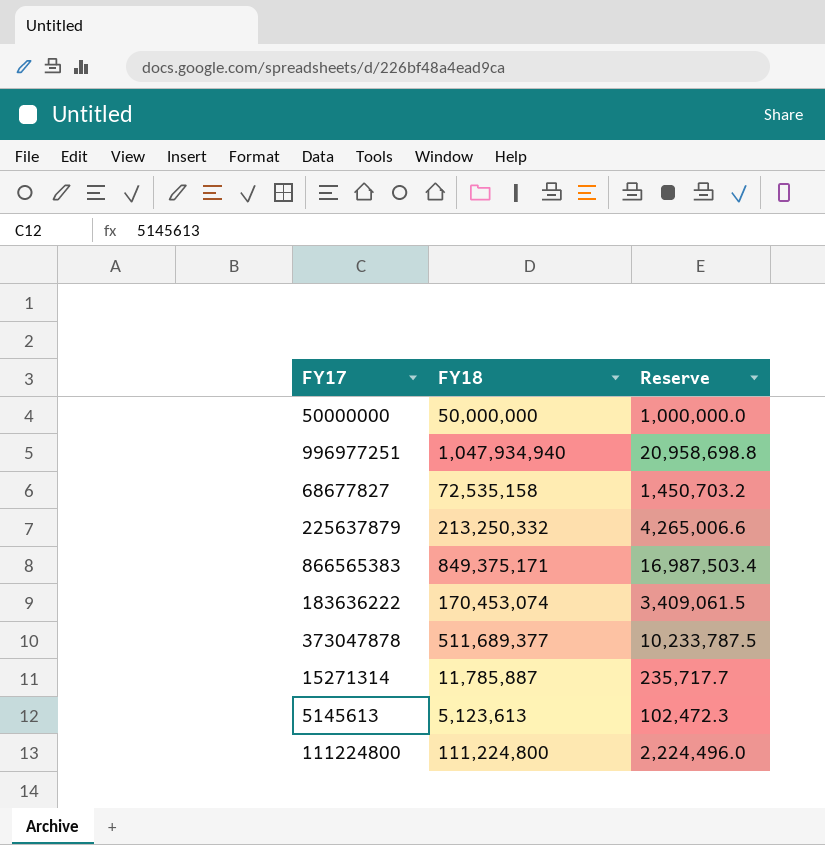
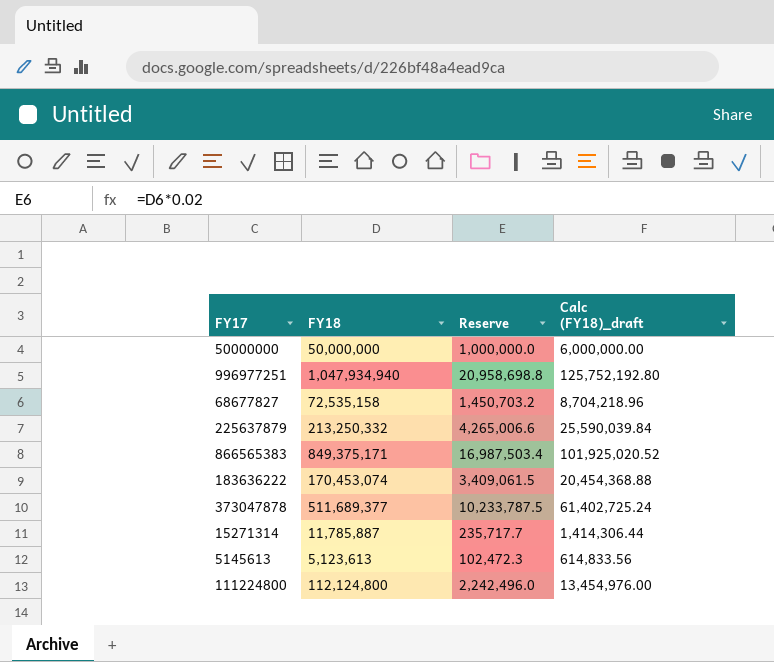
column Calc (FY18)_draft | formula: none -> [FY18] * 0.12
111224800 | FY18: 111,224,800 -> 112,124,800
111224800 | Reserve: 2,224,496.0 -> 2,242,496.0

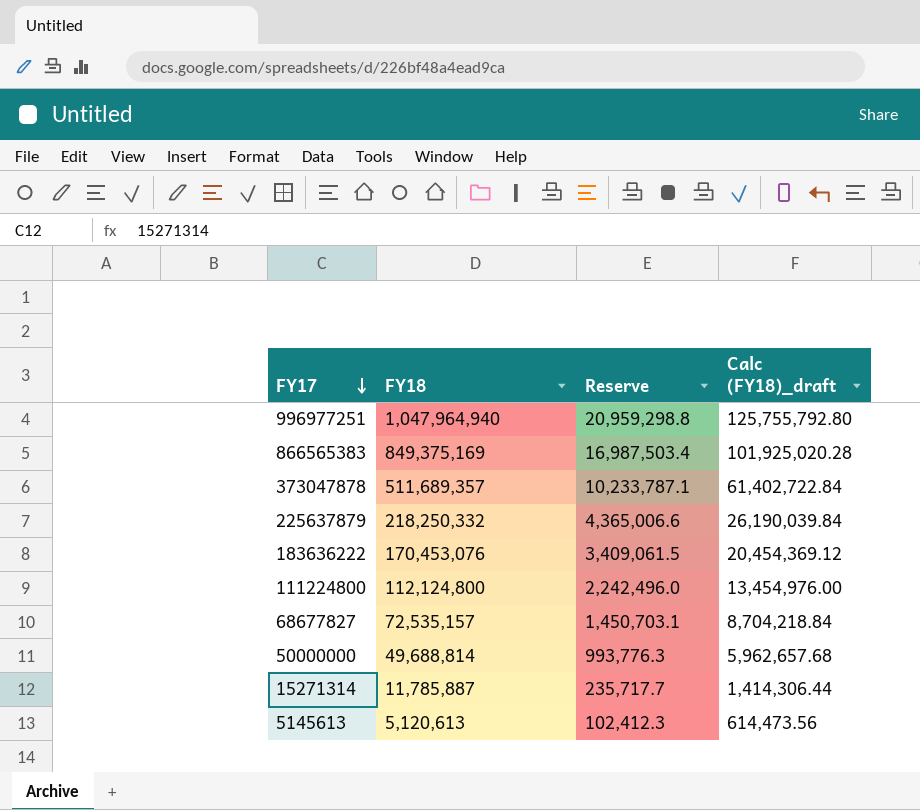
row order: none -> FY17 descending
996977251 | FY18: 1,047,934,940 -> 1,047,964,940
996977251 | Reserve: 20,958,698.8 -> 20,959,298.8
996977251 | Calc (FY18)_draft: 125,752,192.80 -> 125,755,792.80
866565383 | FY18: 849,375,171 -> 849,375,169
866565383 | Calc (FY18)_draft: 101,925,020.52 -> 101,925,020.28
373047878 | FY18: 511,689,377 -> 511,689,357
373047878 | Reserve: 10,233,787.5 -> 10,233,787.1
373047878 | Calc (FY18)_draft: 61,402,725.24 -> 61,402,722.84
225637879 | FY18: 213,250,332 -> 218,250,332
225637879 | Reserve: 4,265,006.6 -> 4,365,006.6
225637879 | Calc (FY18)_draft: 25,590,039.84 -> 26,190,039.84
183636222 | FY18: 170,453,074 -> 170,453,076
183636222 | Calc (FY18)_draft: 20,454,368.88 -> 20,454,369.12
68677827 | FY18: 72,535,158 -> 72,535,157
68677827 | Reserve: 1,450,703.2 -> 1,450,703.1
68677827 | Calc (FY18)_draft: 8,704,218.96 -> 8,704,218.84
50000000 | FY18: 50,000,000 -> 49,688,814
50000000 | Reserve: 1,000,000.0 -> 993,776.3
50000000 | Calc (FY18)_draft: 6,000,000.00 -> 5,962,657.68
5145613 | FY18: 5,123,613 -> 5,120,613
5145613 | Reserve: 102,472.3 -> 102,412.3
5145613 | Calc (FY18)_draft: 614,833.56 -> 614,473.56

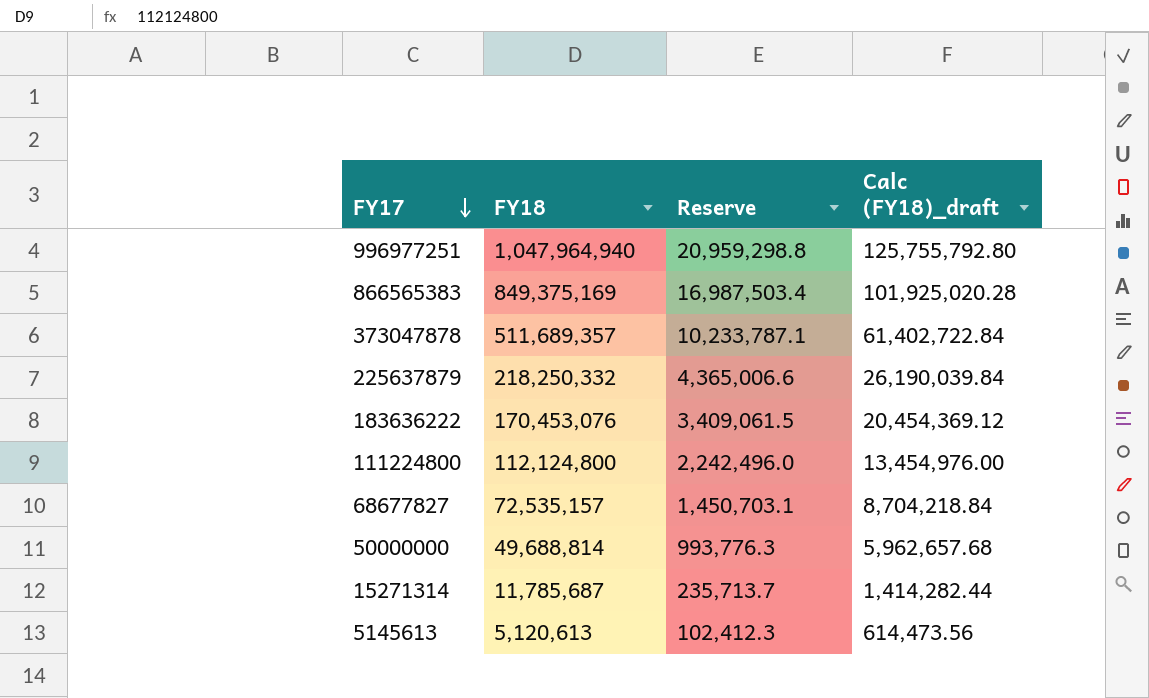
15271314 | FY18: 11,785,887 -> 11,785,687
15271314 | Reserve: 235,717.7 -> 235,713.7
15271314 | Calc (FY18)_draft: 1,414,306.44 -> 1,414,282.44

